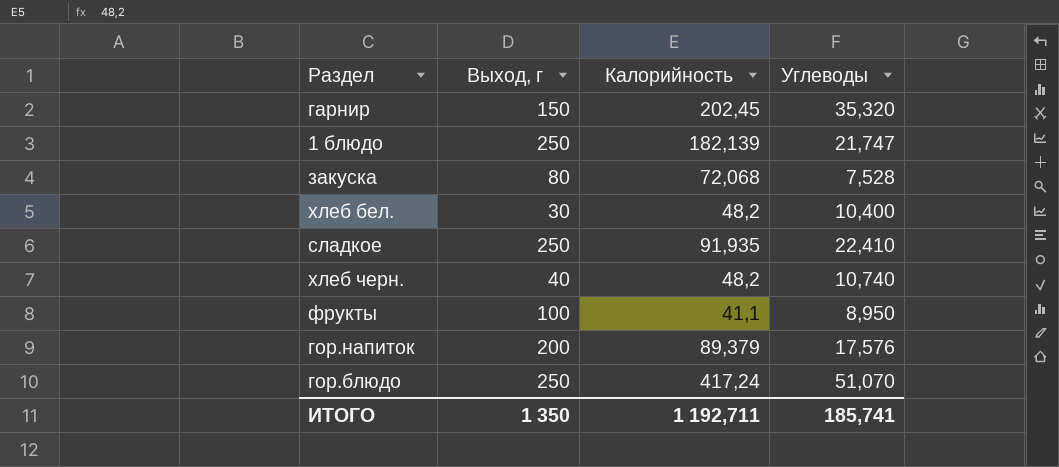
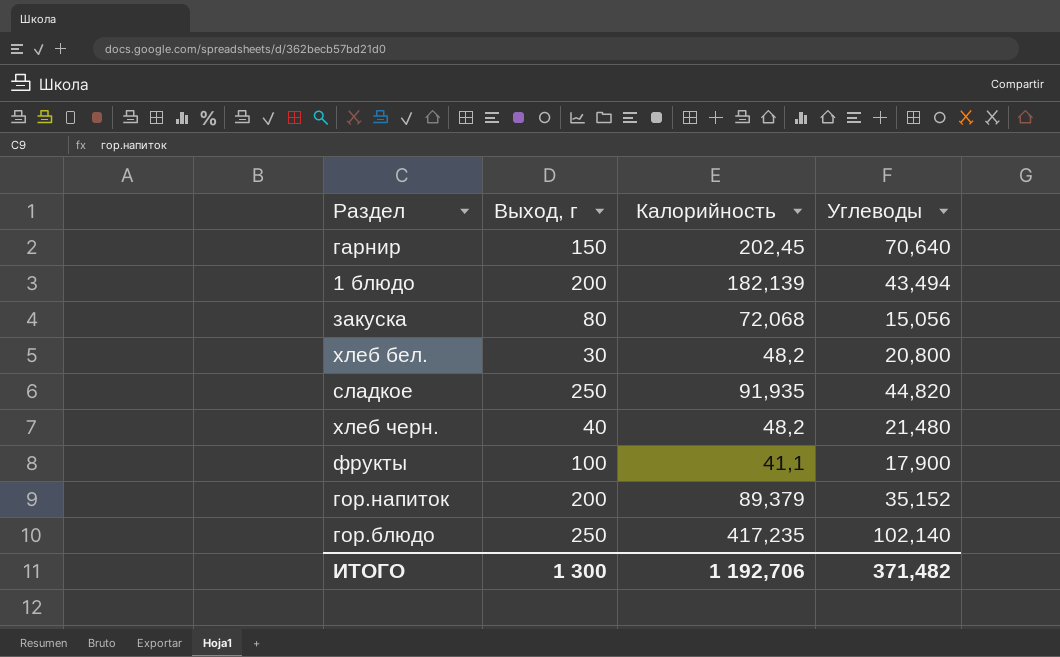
гарнир | Углеводы: 35,320 -> 70,640
1 блюдо | Выход, г: 250 -> 200
1 блюдо | Углеводы: 21,747 -> 43,494
закуска | Углеводы: 7,528 -> 15,056
хлеб бел. | Углеводы: 10,400 -> 20,800
сладкое | Углеводы: 22,410 -> 44,820
хлеб черн. | Углеводы: 10,740 -> 21,480
фрукты | Углеводы: 8,950 -> 17,900
гор.напиток | Углеводы: 17,576 -> 35,152
гор.блюдо | Калорийность: 417,24 -> 417,235
гор.блюдо | Углеводы: 51,070 -> 102,140
ИТОГО | Выход, г: 1 350 -> 1 300
ИТОГО | Калорийность: 1 192,711 -> 1 192,706
ИТОГО | Углеводы: 185,741 -> 371,482

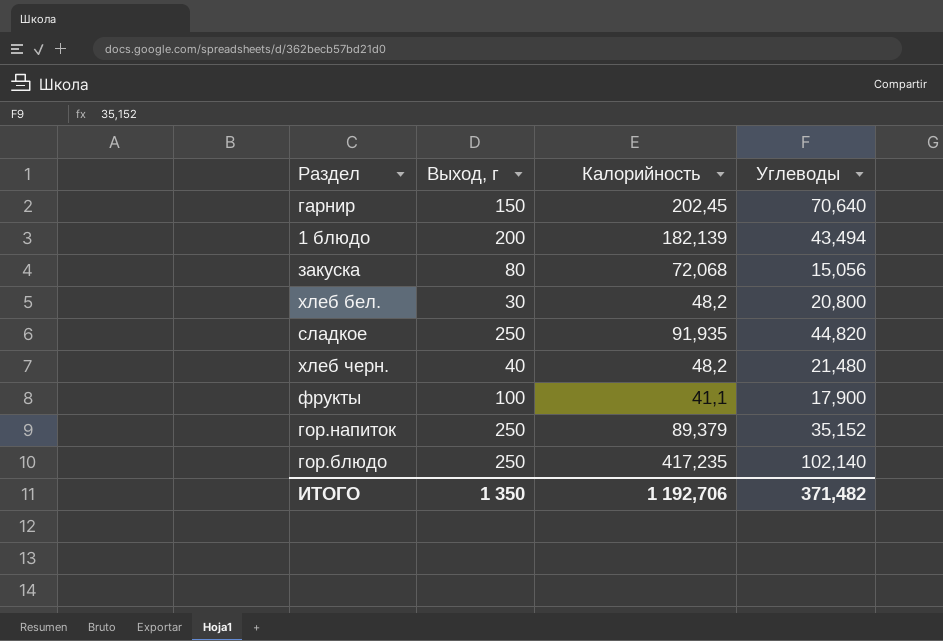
гор.напиток | Выход, г: 200 -> 250
ИТОГО | Выход, г: 1 300 -> 1 350

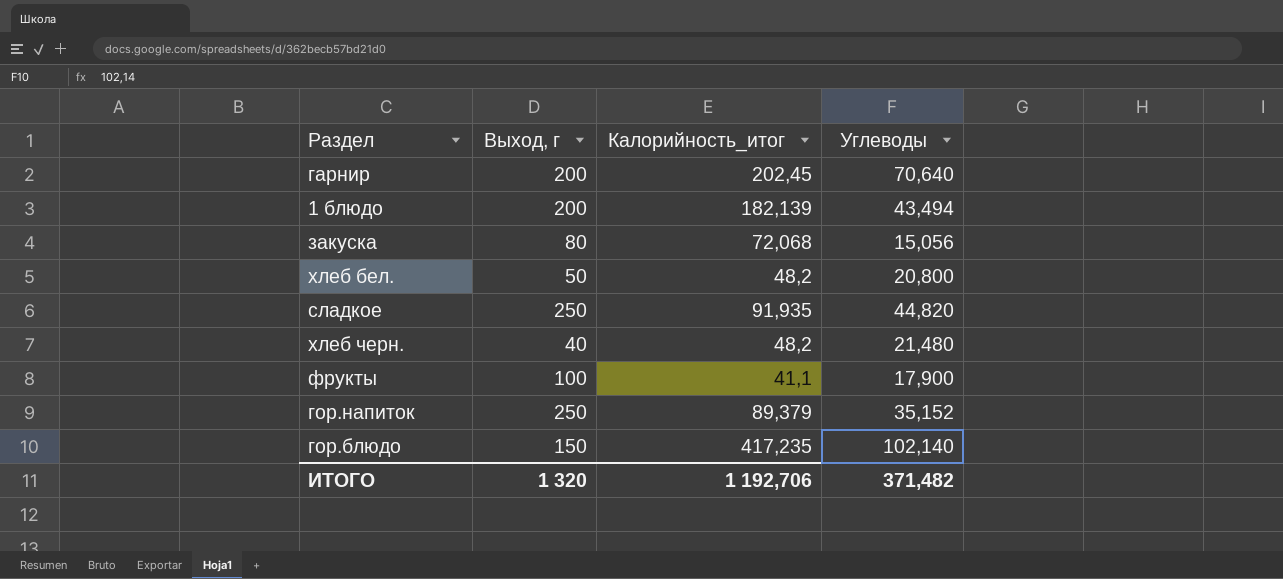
column name: Калорийность -> Калорийность_итог
гарнир | Выход, г: 150 -> 200
хлеб бел. | Выход, г: 30 -> 50
гор.блюдо | Выход, г: 250 -> 150
ИТОГО | Выход, г: 1 350 -> 1 320

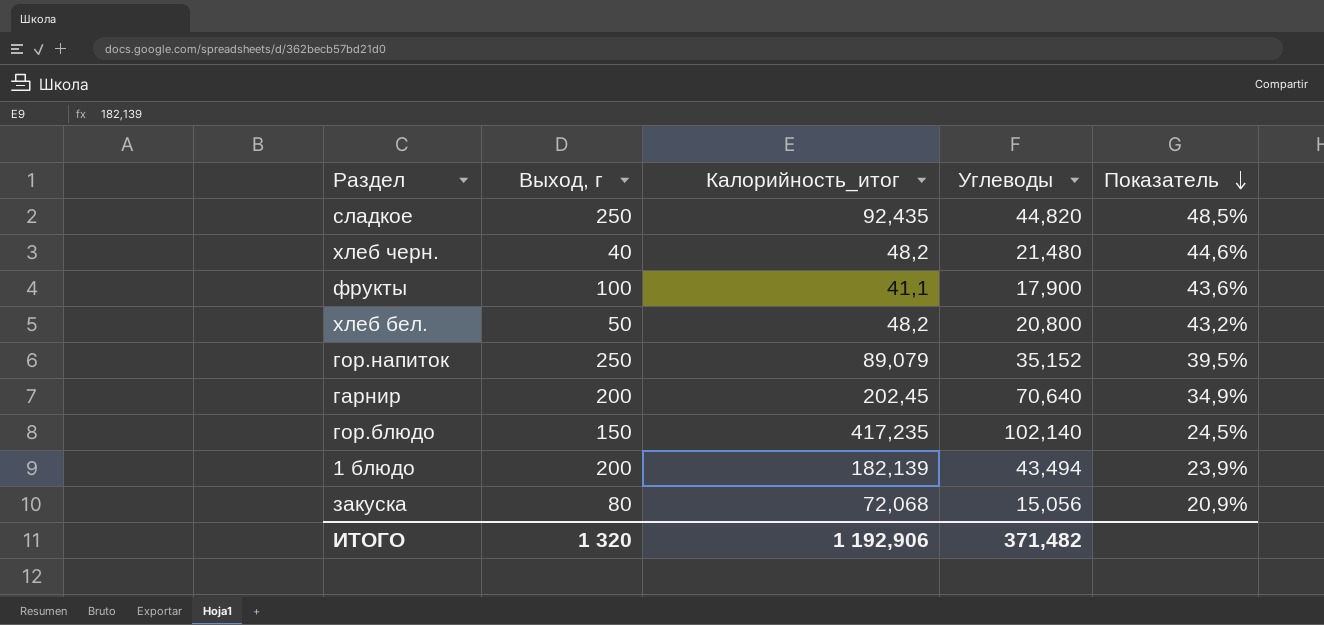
row order: none -> Показатель descending
column Показатель | formula: none -> [Углеводы] / [Калорийность_итог]
сладкое | Калорийность_итог: 91,935 -> 92,435
гор.напиток | Калорийность_итог: 89,379 -> 89,079
ИТОГО | Калорийность_итог: 1 192,706 -> 1 192,906

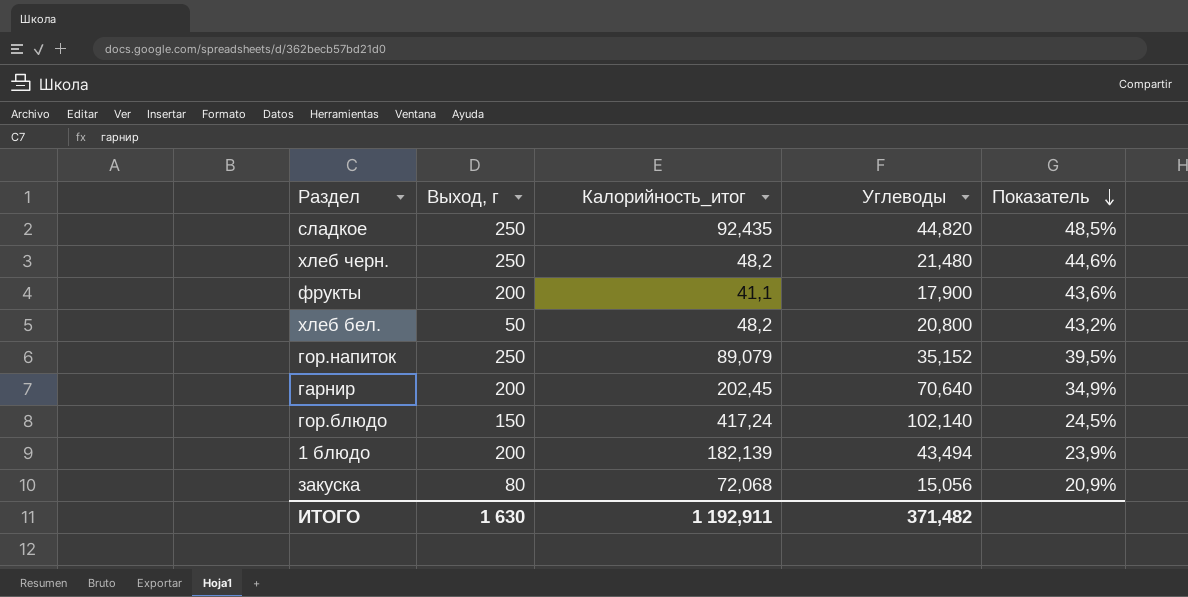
хлеб черн. | Выход, г: 40 -> 250
фрукты | Выход, г: 100 -> 200
гор.блюдо | Калорийность_итог: 417,235 -> 417,24
ИТОГО | Выход, г: 1 320 -> 1 630
ИТОГО | Калорийность_итог: 1 192,906 -> 1 192,911

